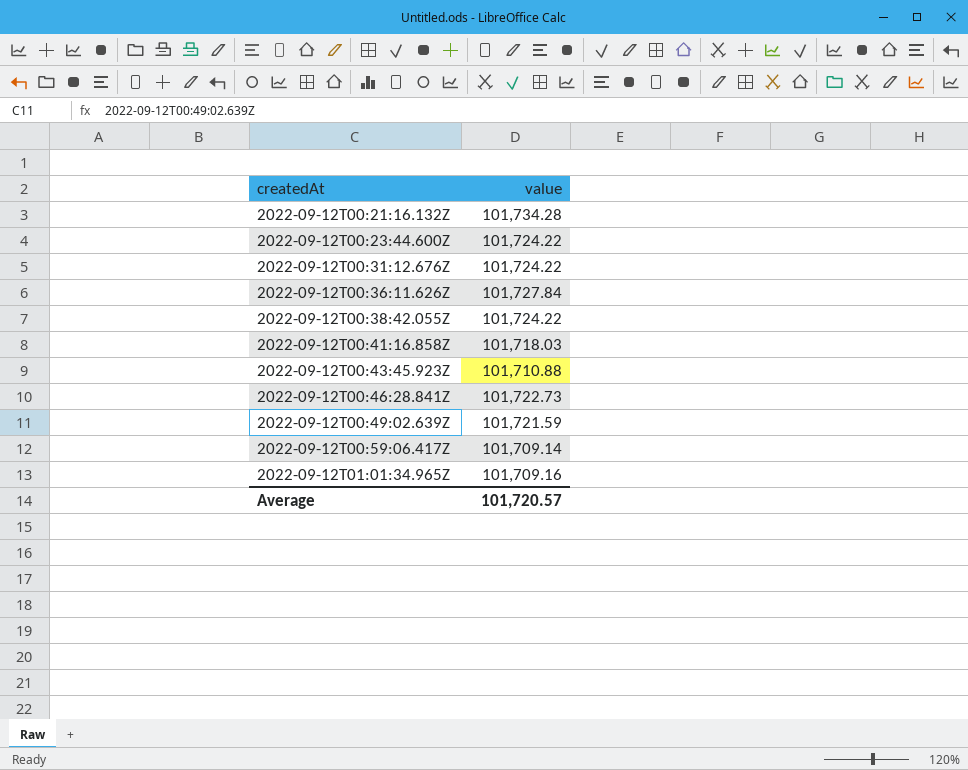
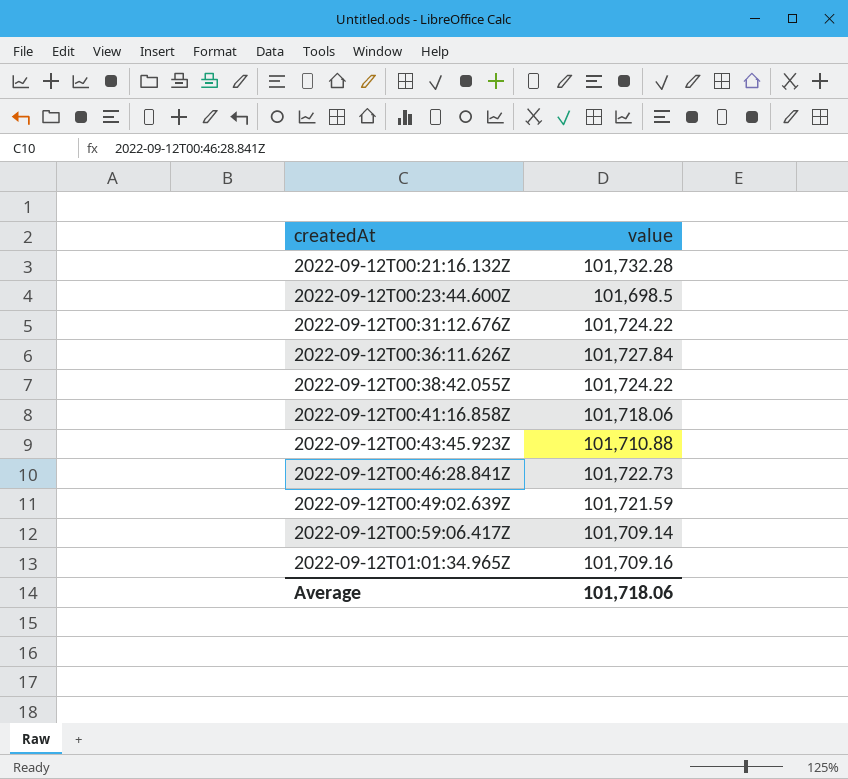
2022-09-12T00:21:16.132Z | value: 101,734.28 -> 101,732.28
2022-09-12T00:23:44.600Z | value: 101,724.22 -> 101,698.5
2022-09-12T00:41:16.858Z | value: 101,718.03 -> 101,718.06
Average | value: 101,720.57 -> 101,718.06

